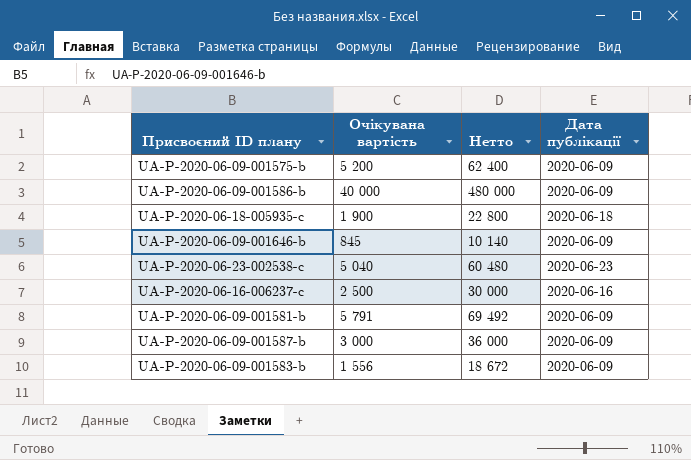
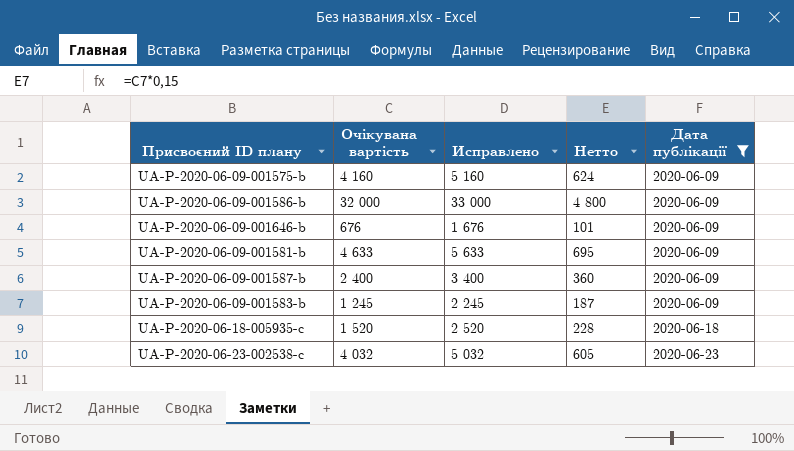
filter: none -> Дата публікації != 2020-06-16
row order: none -> Дата публікації ascending
column Исправлено | formula: none -> [Очікувана вартість] + 1000
column Нетто | formula: [Очікувана вартість] * 12 -> [Очікувана вартість] * 0,15
UA-P-2020-06-09-001575-b | Очікувана вартість: 5 200 -> 4 160
UA-P-2020-06-09-001586-b | Очікувана вартість: 40 000 -> 32 000
UA-P-2020-06-09-001646-b | Очікувана вартість: 845 -> 676
UA-P-2020-06-09-001581-b | Очікувана вартість: 5 791 -> 4 633
UA-P-2020-06-09-001587-b | Очікувана вартість: 3 000 -> 2 400
UA-P-2020-06-09-001583-b | Очікувана вартість: 1 556 -> 1 245
UA-P-2020-06-18-005935-c | Очікувана вартість: 1 900 -> 1 520
UA-P-2020-06-23-002538-c | Очікувана вартість: 5 040 -> 4 032

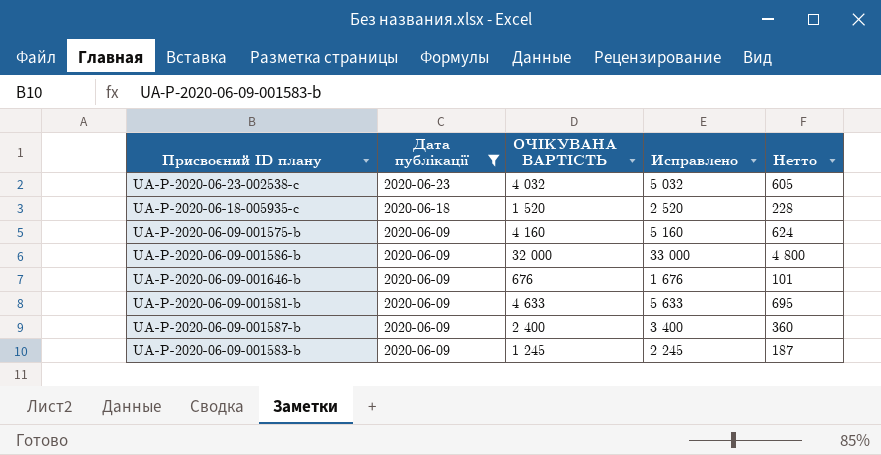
row order: Дата публікації ascending -> Дата публікації descending
column Дата публікації | position: 5 -> 2
column name: Очікувана вартість -> ОЧІКУВАНА ВАРТІСТЬ

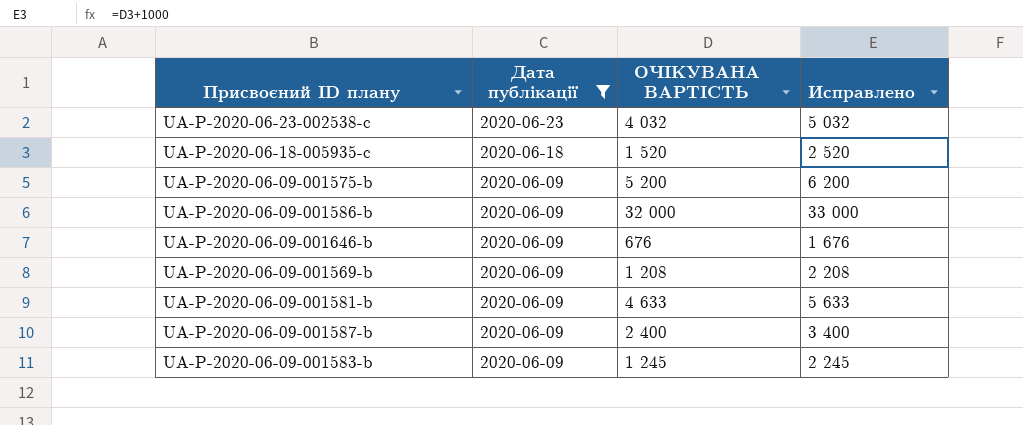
column Нетто | formula: [ОЧІКУВАНА ВАРТІСТЬ] * 0,15 -> none
UA-P-2020-06-09-001575-b | ОЧІКУВАНА ВАРТІСТЬ: 4 160 -> 5 200
UA-P-2020-06-09-001575-b | Исправлено: 5 160 -> 6 200
row UA-P-2020-06-09-001569-b: none -> 2020-06-09 | 1 208 | 2 208

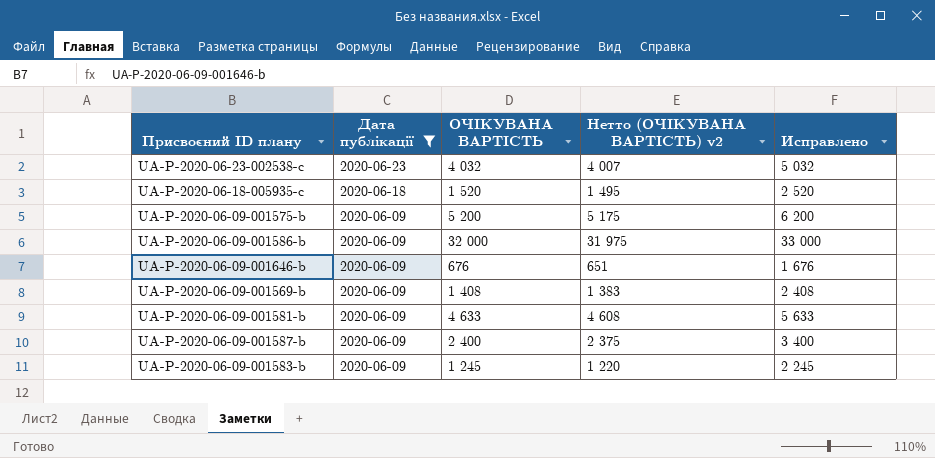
column Нетто (ОЧІКУВАНА ВАРТІСТЬ) v2 | formula: none -> [ОЧІКУВАНА ВАРТІСТЬ] - 25
UA-P-2020-06-09-001569-b | ОЧІКУВАНА ВАРТІСТЬ: 1 208 -> 1 408
UA-P-2020-06-09-001569-b | Исправлено: 2 208 -> 2 408

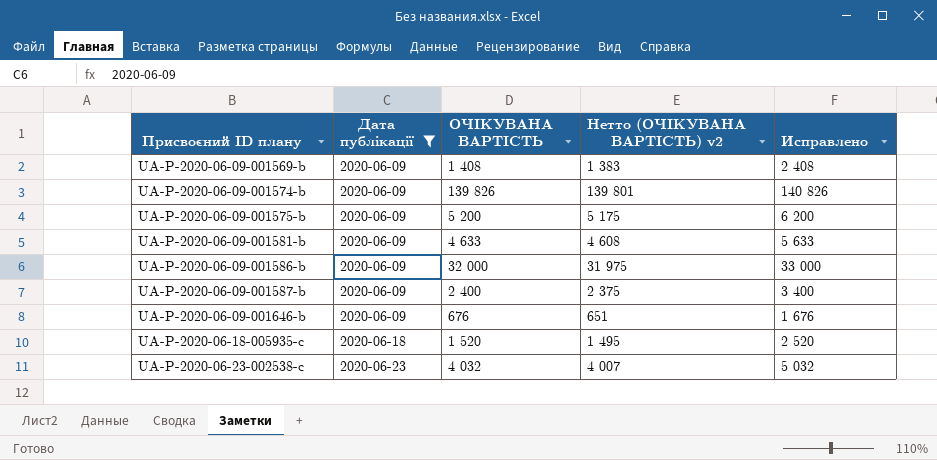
row order: Дата публікації descending -> Присвоєний ID плану ascending
row UA-P-2020-06-09-001583-b: 2020-06-09 | 1 245 | 1 220 | 2 245 -> none
row UA-P-2020-06-09-001574-b: none -> 2020-06-09 | 139 826 | 139 801 | 140 826

